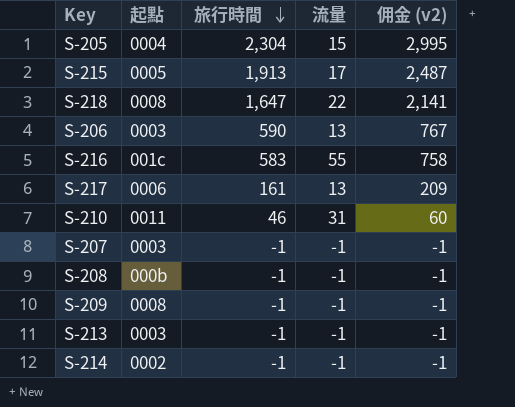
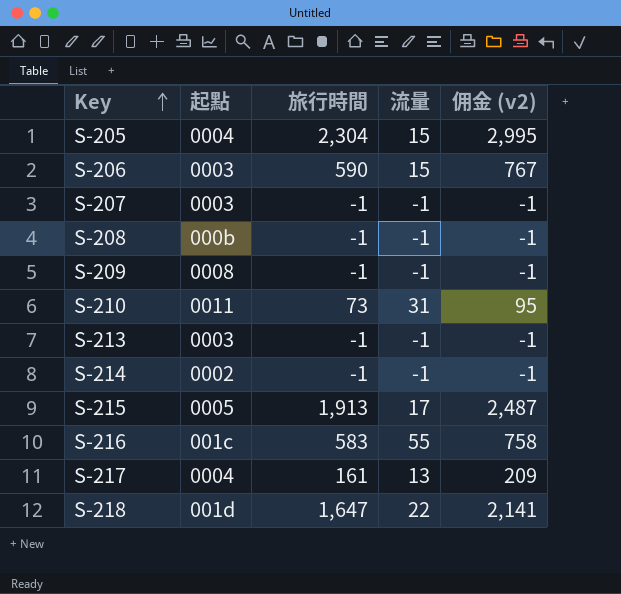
row order: 旅行時間 descending -> Key ascending
S-206 | 流量: 13 -> 15
S-210 | 旅行時間: 46 -> 73
S-210 | 佣金 (v2): 60 -> 95
S-217 | 起點: 0006 -> 0004
S-218 | 起點: 0008 -> 001d

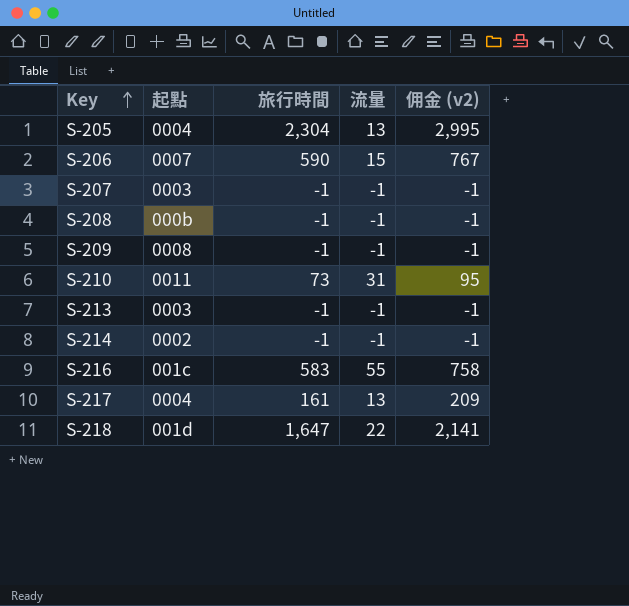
row S-215: 0005 | 1,913 | 17 | 2,487 -> none
S-205 | 流量: 15 -> 13
S-206 | 起點: 0003 -> 0007

